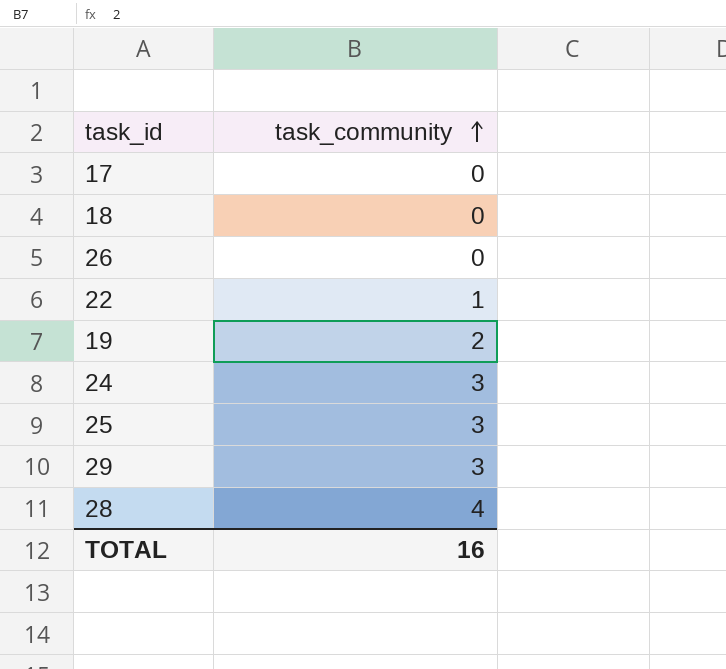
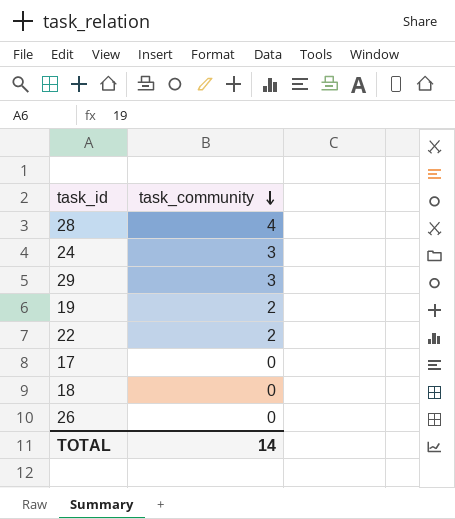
row order: task_community ascending -> task_community descending
row 25: 3 -> none
22 | task_community: 1 -> 2
TOTAL | task_community: 16 -> 14

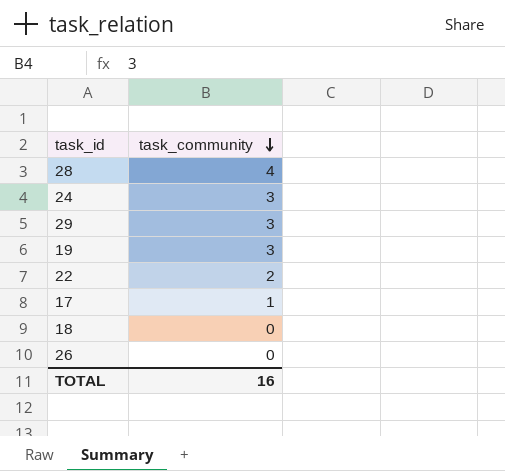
19 | task_community: 2 -> 3
17 | task_community: 0 -> 1
TOTAL | task_community: 14 -> 16

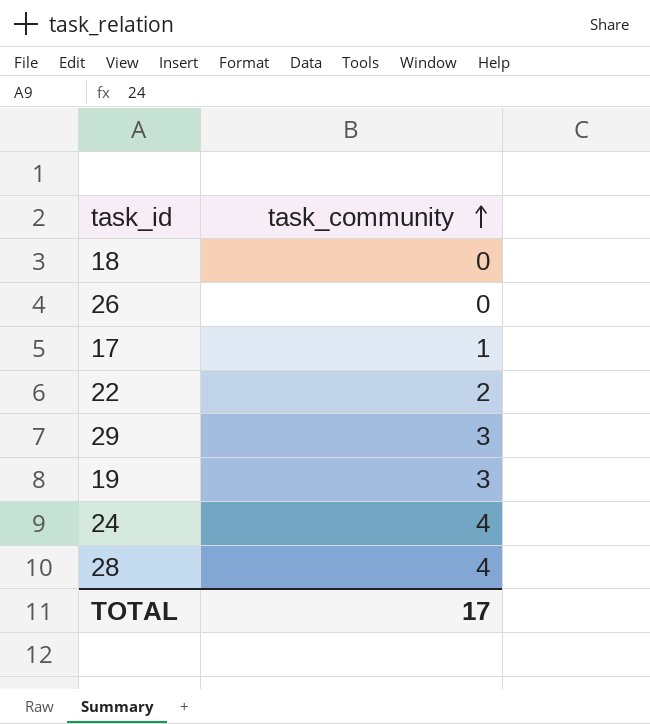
row order: task_community descending -> task_community ascending
24 | task_community: 3 -> 4
TOTAL | task_community: 16 -> 17

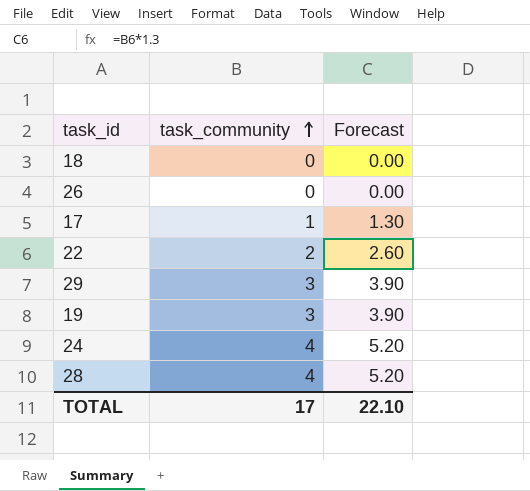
column Forecast | formula: none -> [task_community] * 1.3

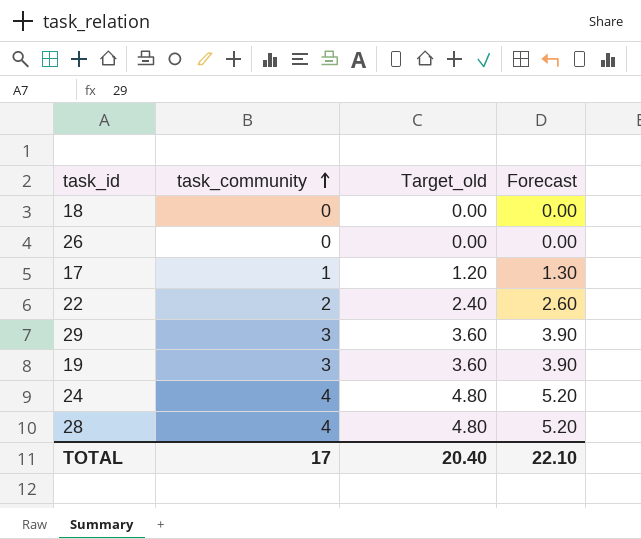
column Target_old | formula: none -> [task_community] * 1.2

